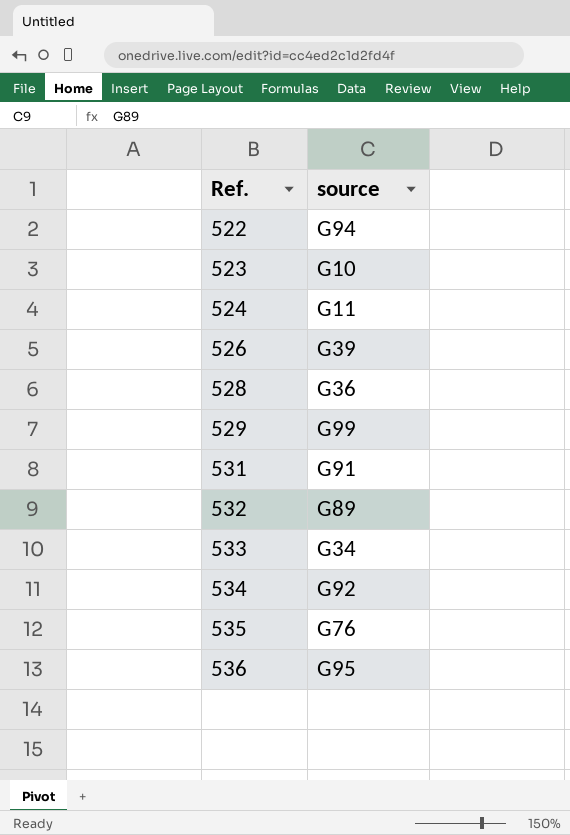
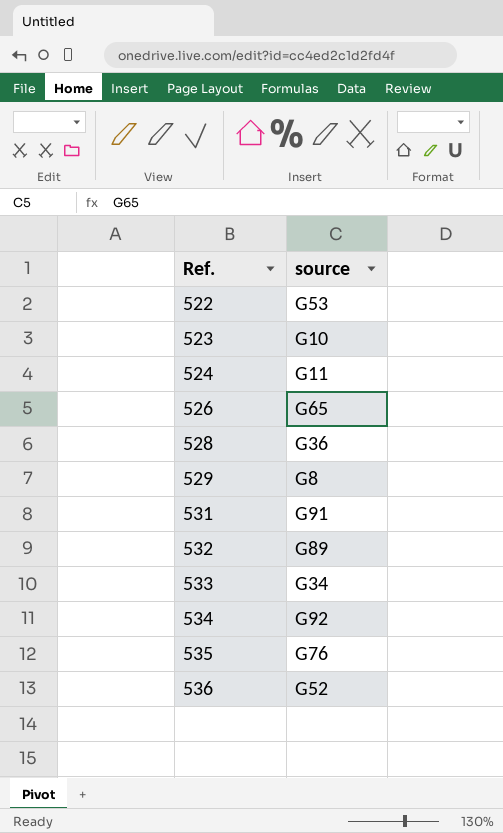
522 | source: G94 -> G53
526 | source: G39 -> G65
529 | source: G99 -> G8
536 | source: G95 -> G52

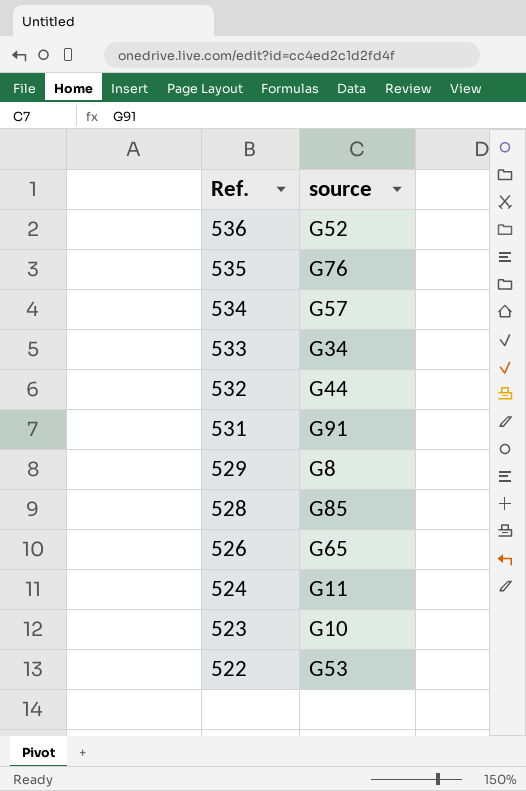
row order: Ref. ascending -> Ref. descending
534 | source: G92 -> G57
532 | source: G89 -> G44
528 | source: G36 -> G85

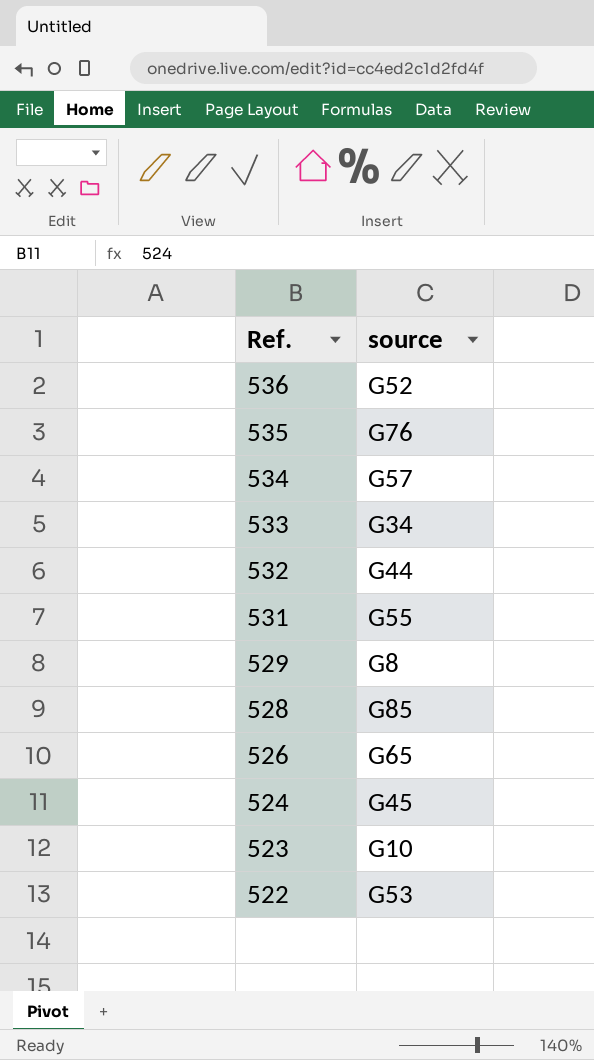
531 | source: G91 -> G55
524 | source: G11 -> G45

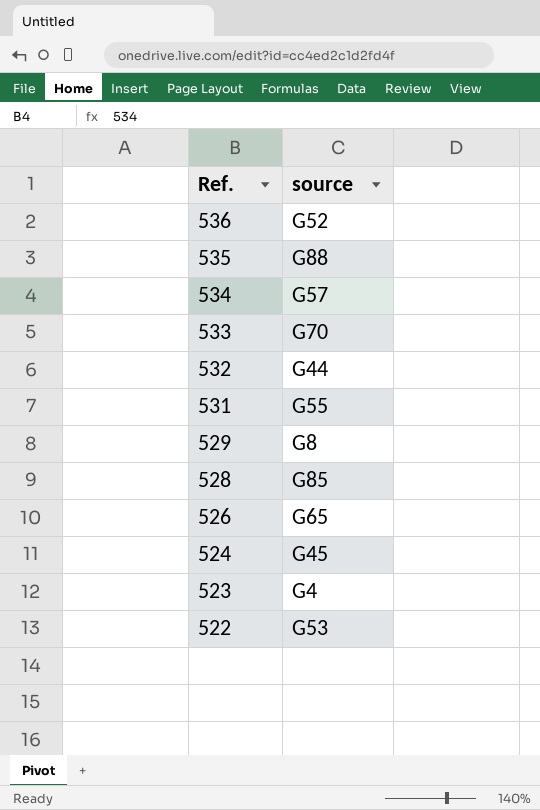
535 | source: G76 -> G88
533 | source: G34 -> G70
523 | source: G10 -> G4

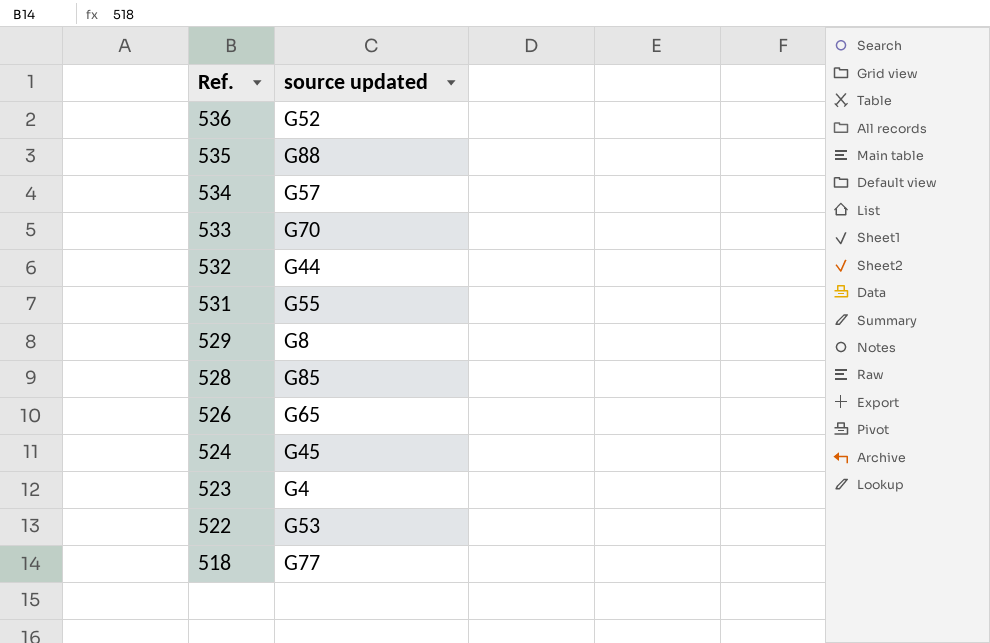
column name: source -> source updated
row 518: none -> G77

